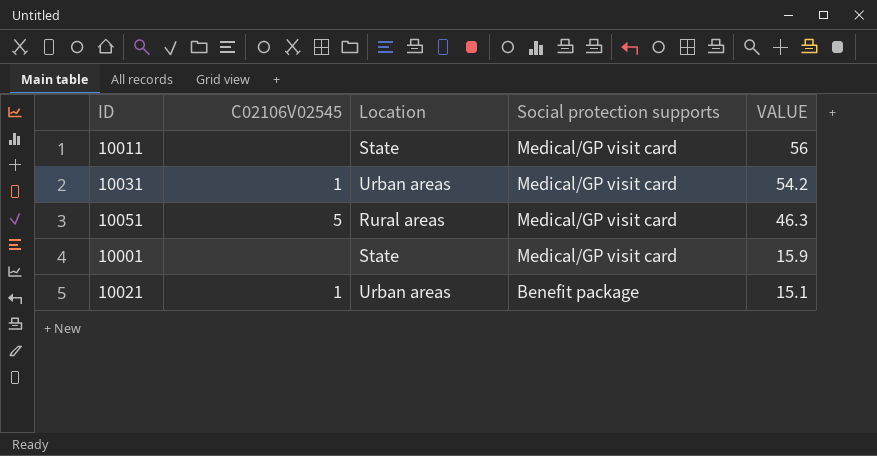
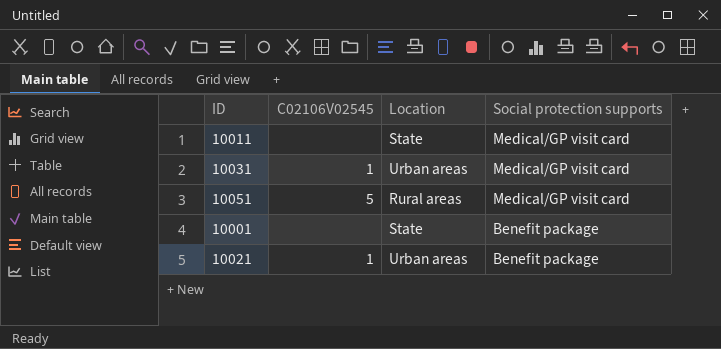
column VALUE | position: 5 -> none
10001 | Social protection supports: Medical/GP visit card -> Benefit package

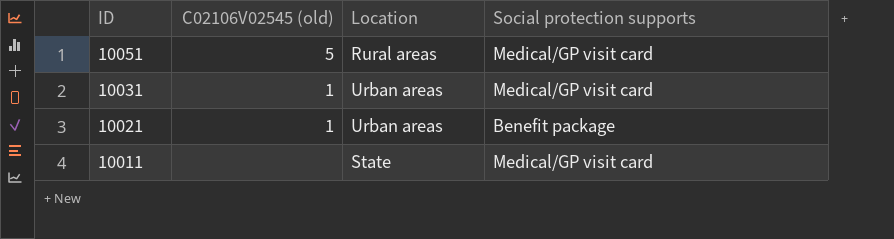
row order: Social protection supports descending -> ID descending
column name: C02106V02545 -> C02106V02545 (old)
row 10001: none | State | Benefit package -> none

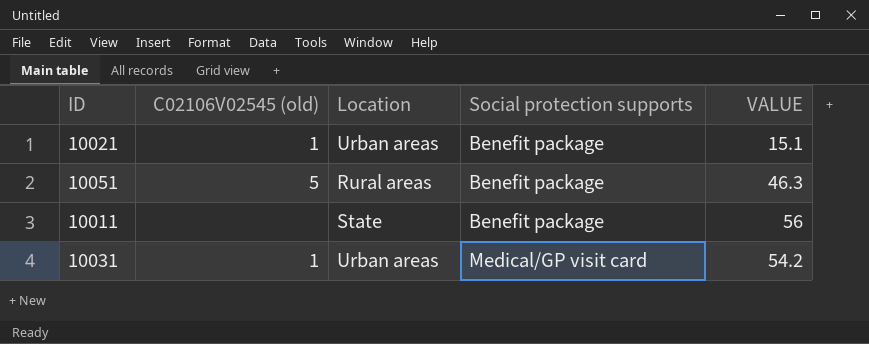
row order: ID descending -> Social protection supports ascending
column VALUE | position: none -> 5
10051 | Social protection supports: Medical/GP visit card -> Benefit package
10011 | Social protection supports: Medical/GP visit card -> Benefit package

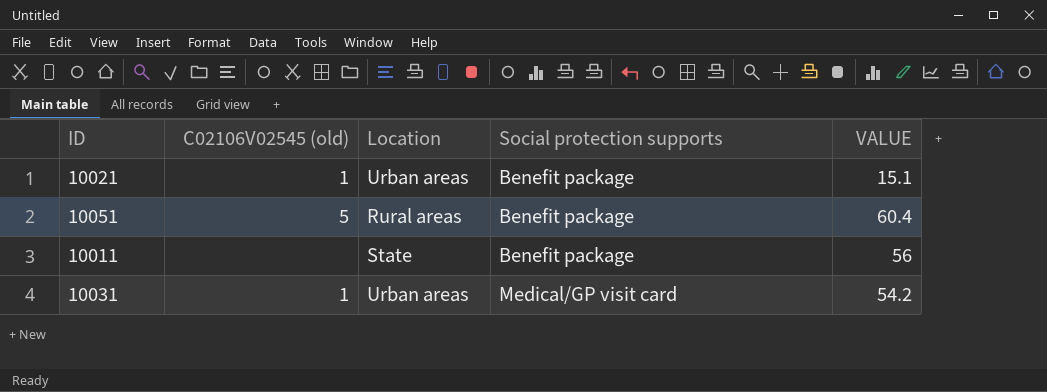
10051 | VALUE: 46.3 -> 60.4

